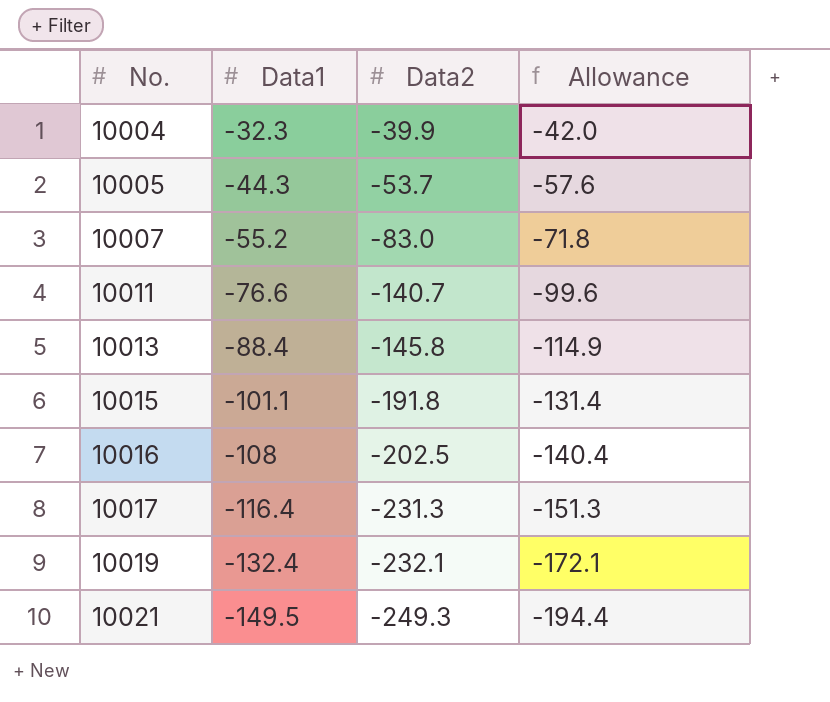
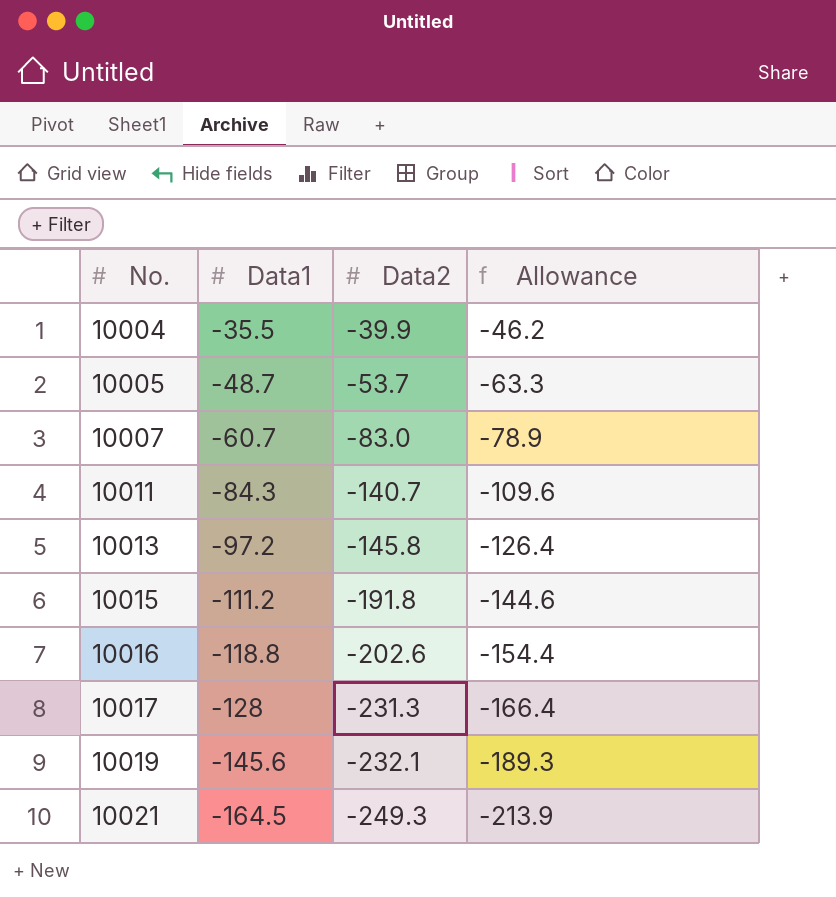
10004 | Data1: -32.3 -> -35.5
10004 | Allowance: -42.0 -> -46.2
10005 | Data1: -44.3 -> -48.7
10005 | Allowance: -57.6 -> -63.3
10007 | Data1: -55.2 -> -60.7
10007 | Allowance: -71.8 -> -78.9
10011 | Data1: -76.6 -> -84.3
10011 | Allowance: -99.6 -> -109.6
10013 | Data1: -88.4 -> -97.2
10013 | Allowance: -114.9 -> -126.4
10015 | Data1: -101.1 -> -111.2
10015 | Allowance: -131.4 -> -144.6
10016 | Data1: -108 -> -118.8
10016 | Data2: -202.5 -> -202.6
10016 | Allowance: -140.4 -> -154.4
10017 | Data1: -116.4 -> -128
10017 | Allowance: -151.3 -> -166.4
10019 | Data1: -132.4 -> -145.6
10019 | Allowance: -172.1 -> -189.3
10021 | Data1: -149.5 -> -164.5
10021 | Allowance: -194.4 -> -213.9

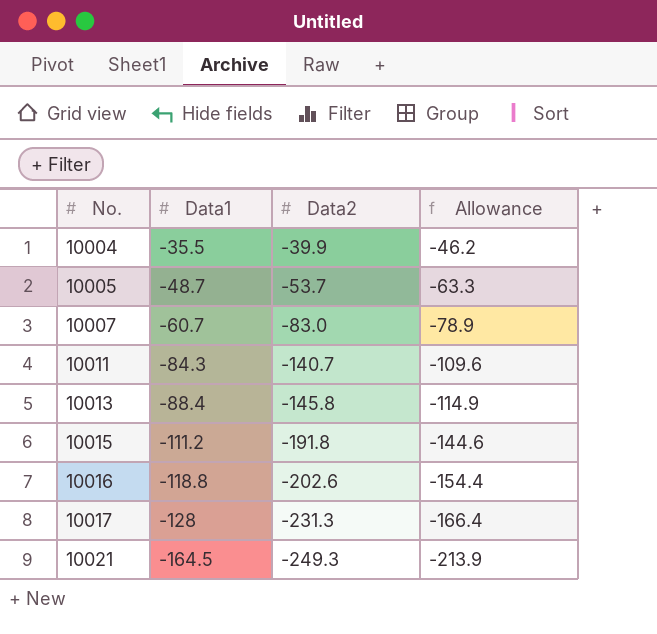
row 10019: -145.6 | -232.1 | -189.3 -> none
10013 | Data1: -97.2 -> -88.4
10013 | Allowance: -126.4 -> -114.9

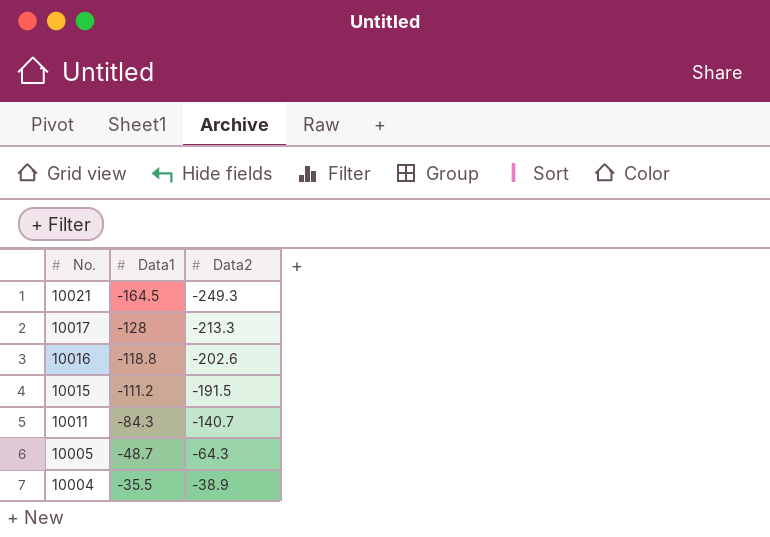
row order: No. ascending -> No. descending
column Allowance | formula: [Data1] * 1.3 -> none
row 10007: -60.7 | -83.0 | -78.9 -> none
row 10013: -88.4 | -145.8 | -114.9 -> none
10017 | Data2: -231.3 -> -213.3
10015 | Data2: -191.8 -> -191.5
10005 | Data2: -53.7 -> -64.3
10004 | Data2: -39.9 -> -38.9

